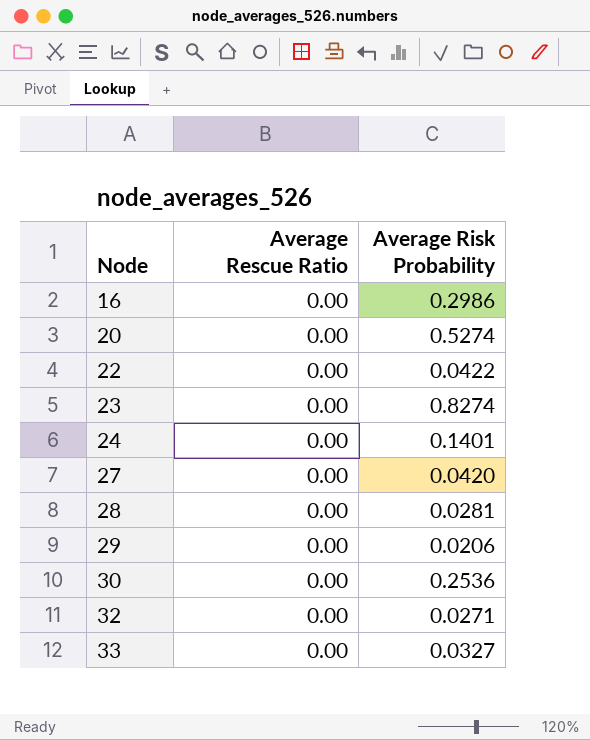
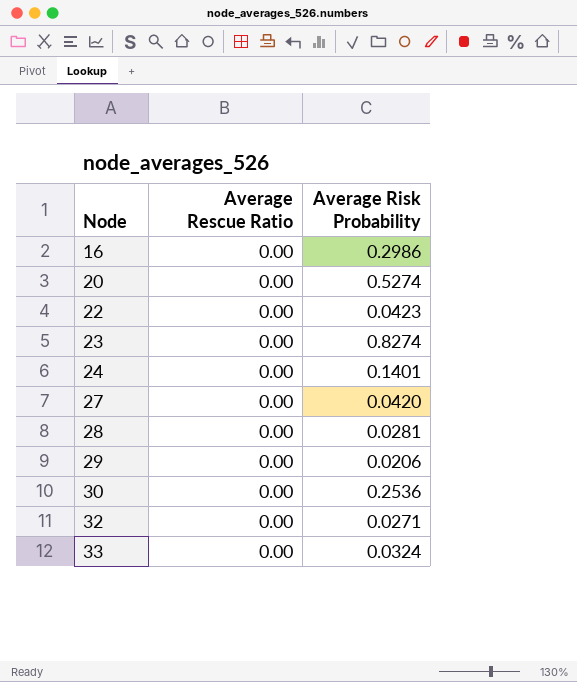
22 | Average Risk Probability: 0.0422 -> 0.0423
33 | Average Risk Probability: 0.0327 -> 0.0324

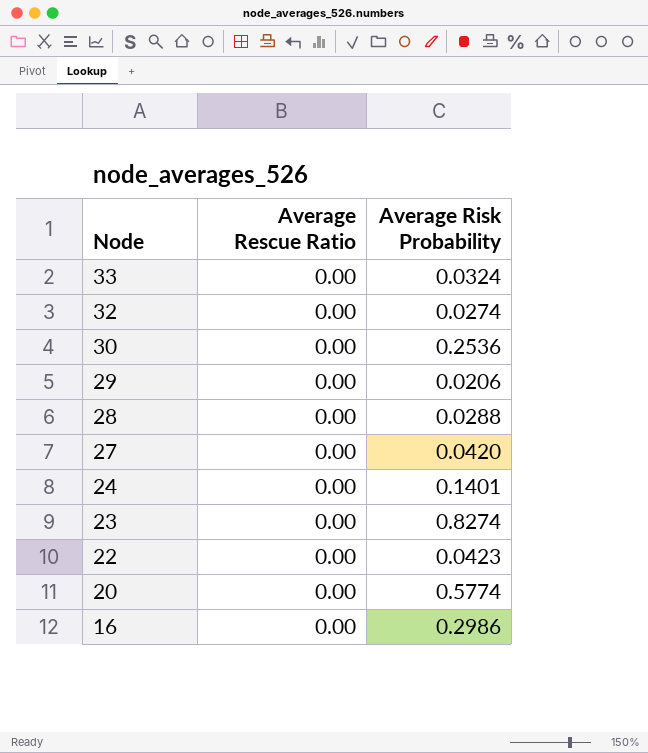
row order: Node ascending -> Node descending
32 | Average Risk Probability: 0.0271 -> 0.0274
28 | Average Risk Probability: 0.0281 -> 0.0288
20 | Average Risk Probability: 0.5274 -> 0.5774

